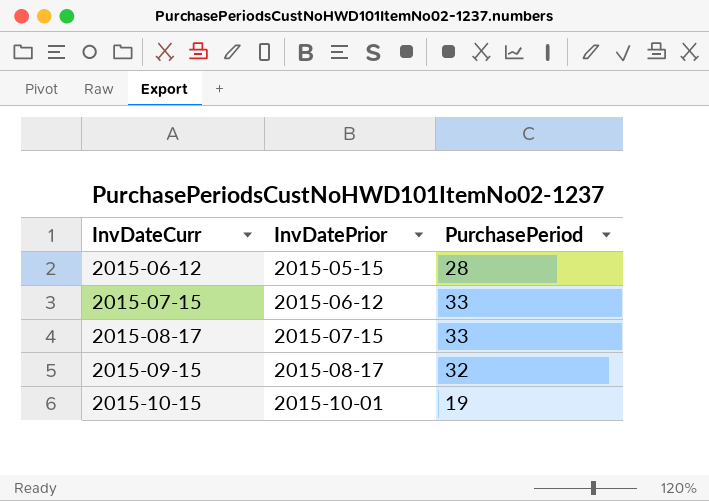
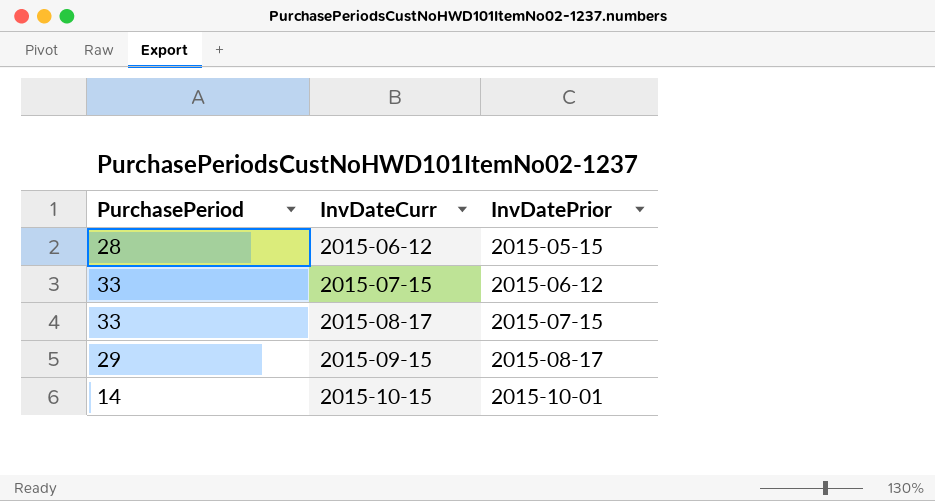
column PurchasePeriod | position: 3 -> 1
2015-09-15 | PurchasePeriod: 32 -> 29
2015-10-15 | PurchasePeriod: 19 -> 14

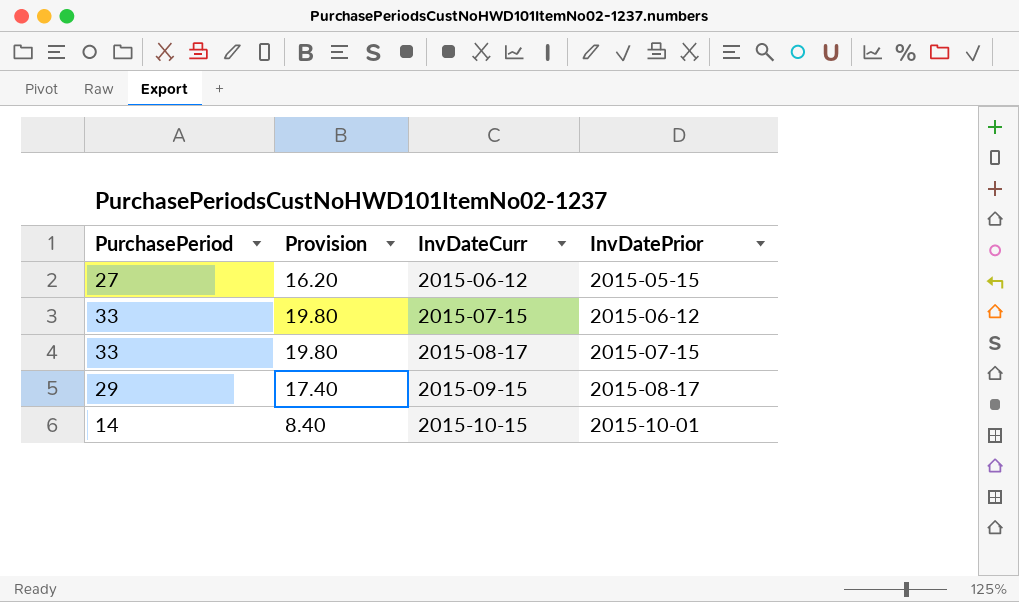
column Provision | formula: none -> [PurchasePeriod] * 0.6
2015-06-12 | PurchasePeriod: 28 -> 27

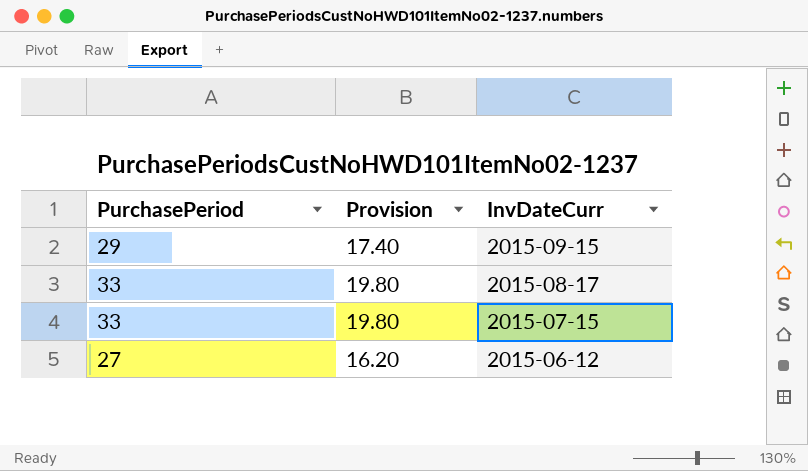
row order: InvDateCurr ascending -> InvDateCurr descending
column InvDatePrior | position: 4 -> none
row 2015-10-15: 14 | 8.40 | 2015-10-01 -> none

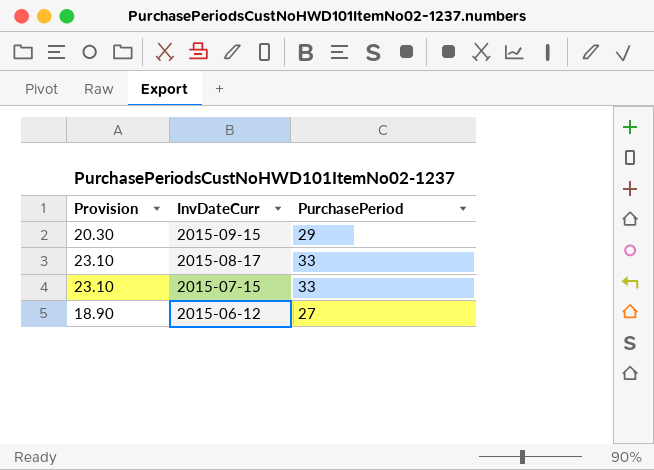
column Provision | formula: [PurchasePeriod] * 0.6 -> [PurchasePeriod] * 0.7
column PurchasePeriod | position: 1 -> 3

